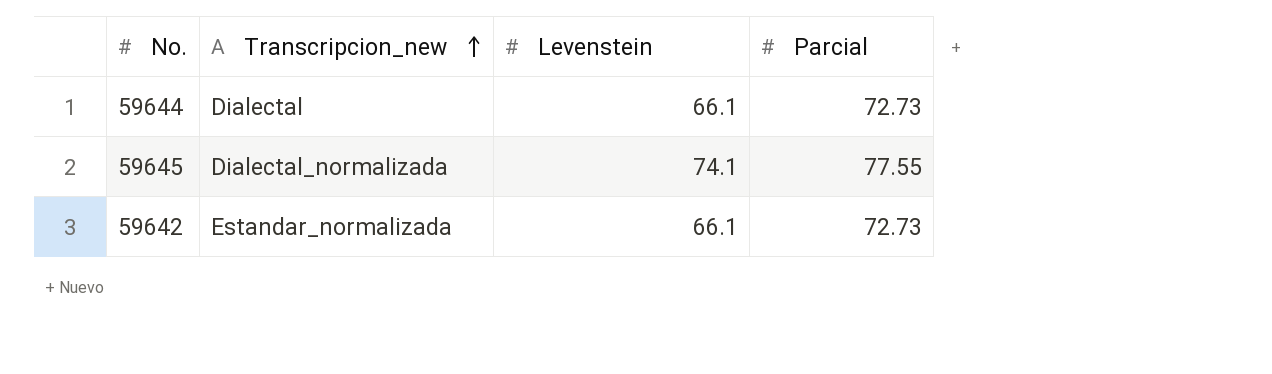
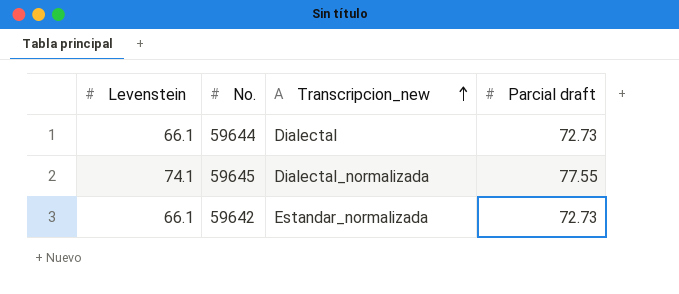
column Levenstein | position: 3 -> 1
column name: Parcial -> Parcial draft

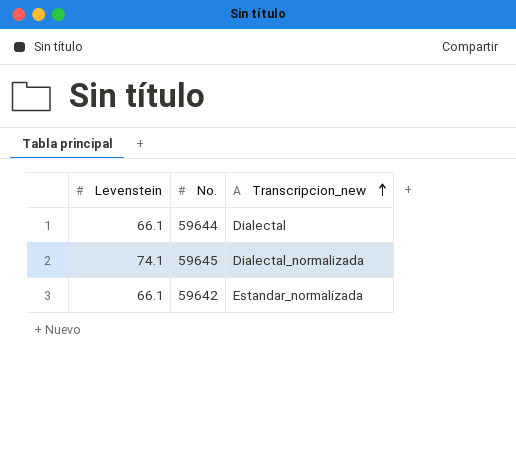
column Parcial draft | position: 4 -> none

